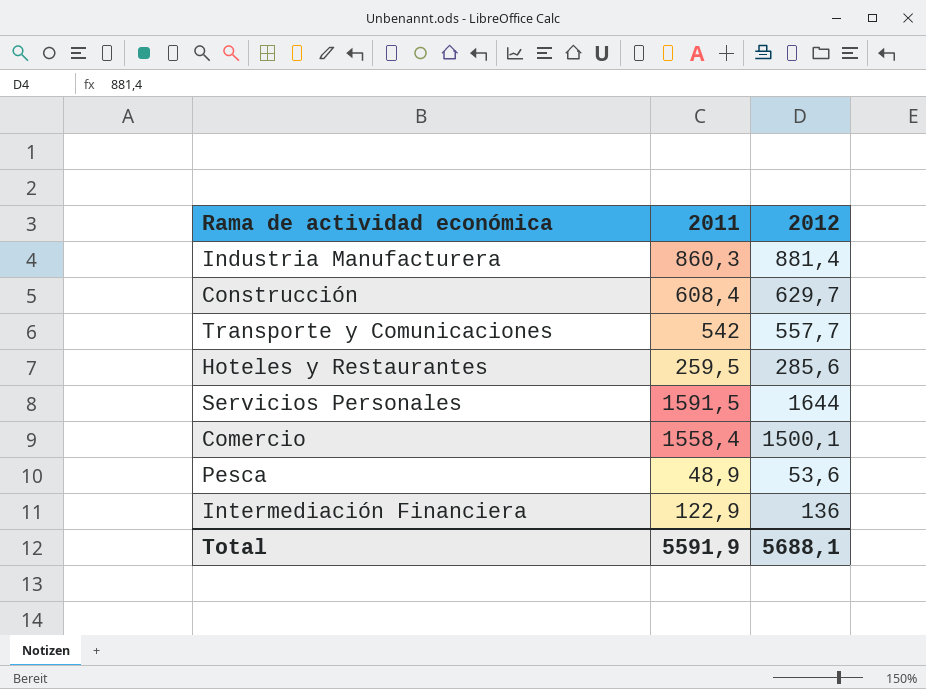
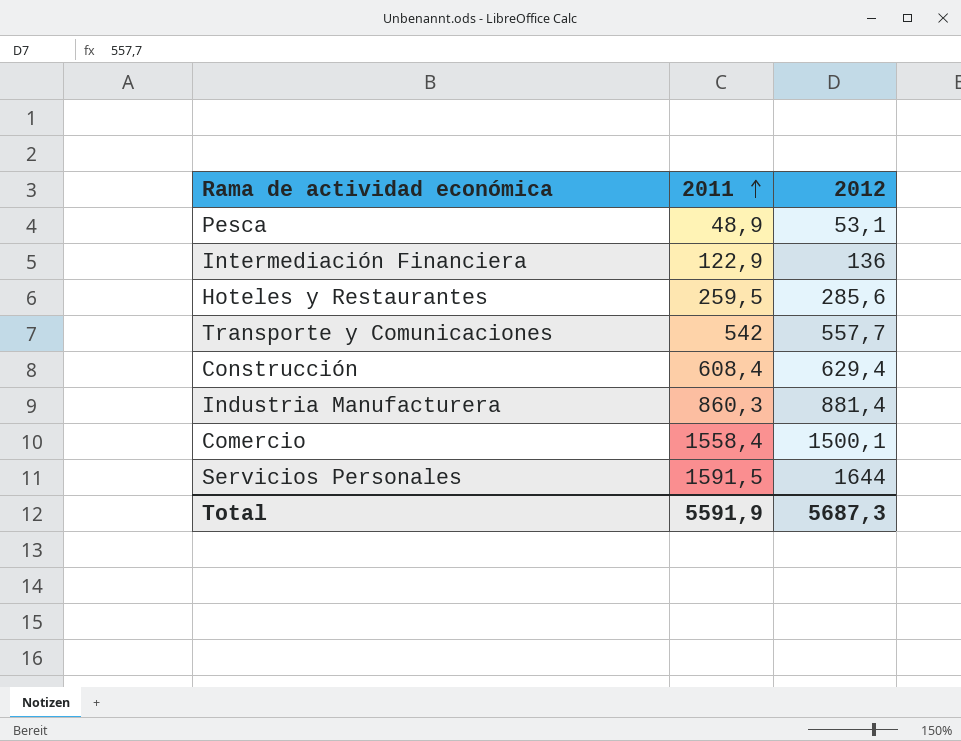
row order: none -> 2011 ascending
Pesca | 2012: 53,6 -> 53,1
Construcción | 2012: 629,7 -> 629,4
Total | 2012: 5688,1 -> 5687,3

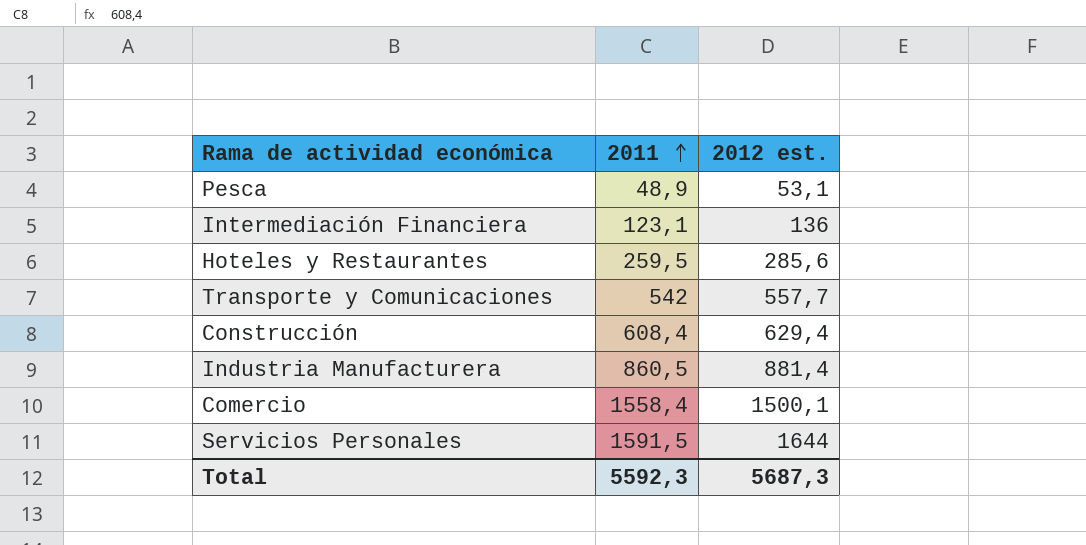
column name: 2012 -> 2012 est.
Intermediación Financiera | 2011: 122,9 -> 123,1
Industria Manufacturera | 2011: 860,3 -> 860,5
Total | 2011: 5591,9 -> 5592,3

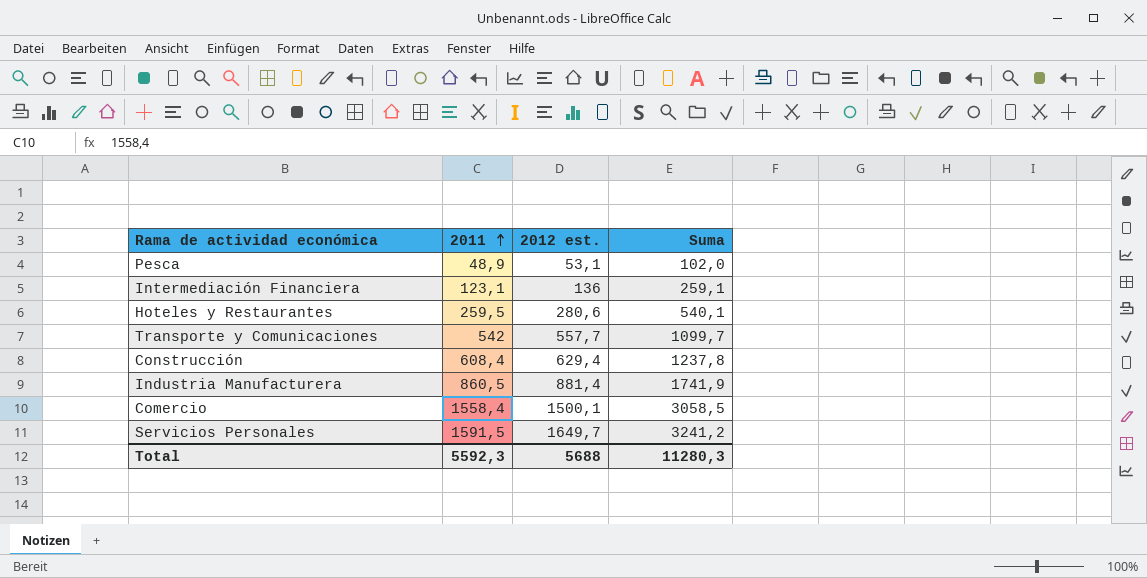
column Suma | formula: none -> [2011] + [2012 est.]
Hoteles y Restaurantes | 2012 est.: 285,6 -> 280,6
Servicios Personales | 2012 est.: 1644 -> 1649,7
Total | 2012 est.: 5687,3 -> 5688

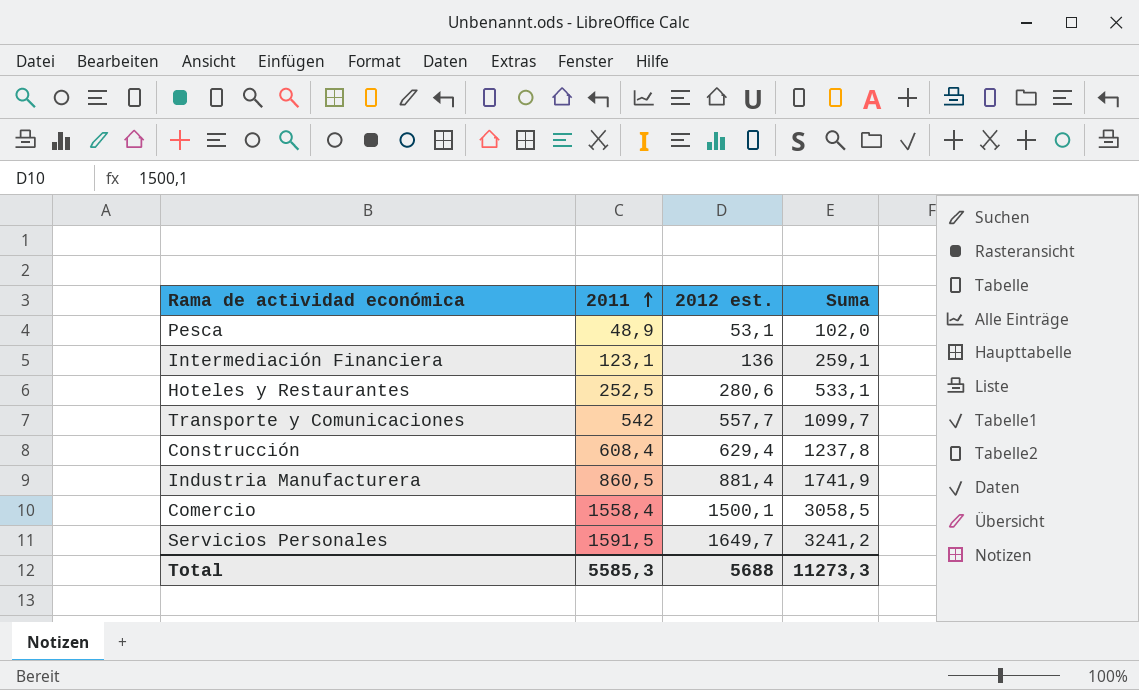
Hoteles y Restaurantes | 2011: 259,5 -> 252,5
Hoteles y Restaurantes | Suma: 540,1 -> 533,1
Total | 2011: 5592,3 -> 5585,3
Total | Suma: 11280,3 -> 11273,3

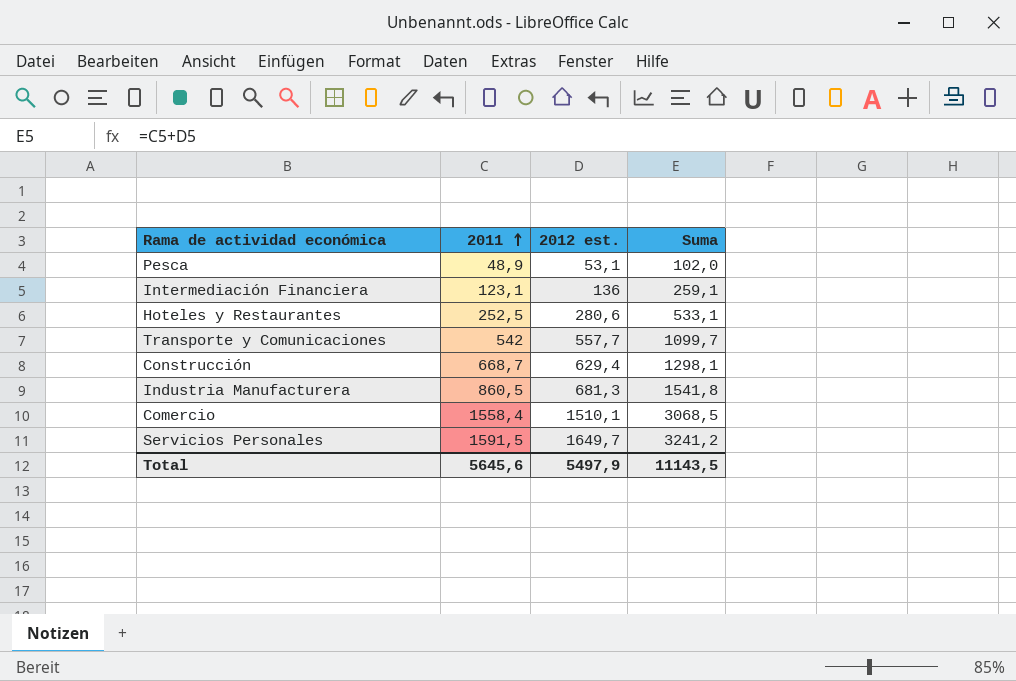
Construcción | 2011: 608,4 -> 668,7
Construcción | Suma: 1237,8 -> 1298,1
Industria Manufacturera | 2012 est.: 881,4 -> 681,3
Industria Manufacturera | Suma: 1741,9 -> 1541,8
Comercio | 2012 est.: 1500,1 -> 1510,1
Comercio | Suma: 3058,5 -> 3068,5
Total | 2011: 5585,3 -> 5645,6
Total | 2012 est.: 5688 -> 5497,9
Total | Suma: 11273,3 -> 11143,5

